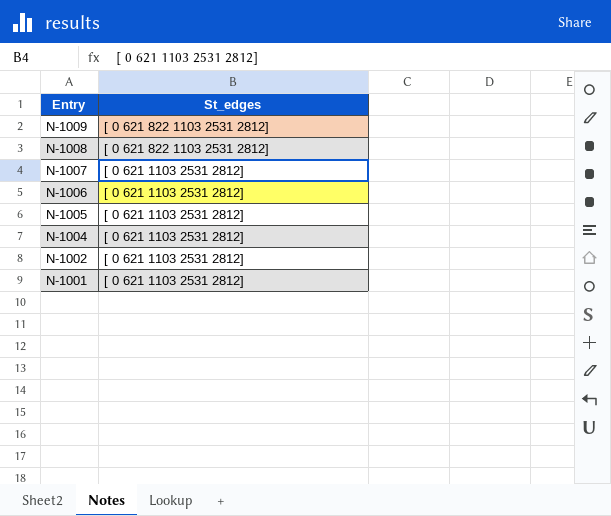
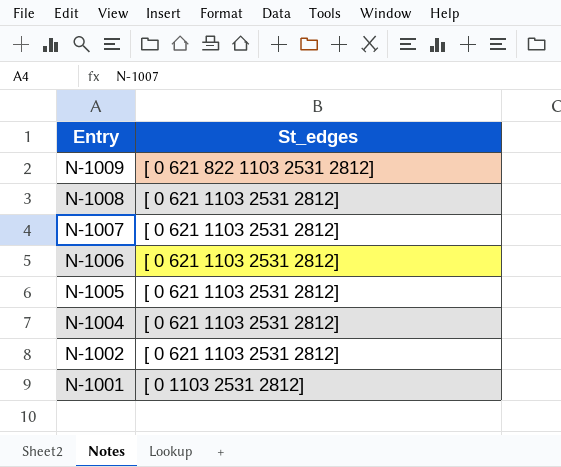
N-1008 | St_edges: [ 0 621 822 1103 2531 2812] -> [ 0 621 1103 2531 2812]
N-1001 | St_edges: [ 0 621 1103 2531 2812] -> [ 0 1103 2531 2812]

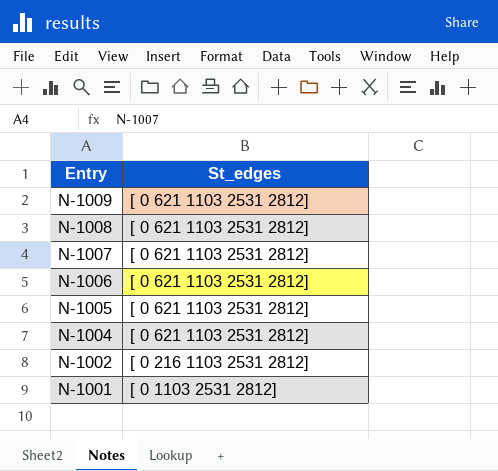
N-1009 | St_edges: [ 0 621 822 1103 2531 2812] -> [ 0 621 1103 2531 2812]
N-1002 | St_edges: [ 0 621 1103 2531 2812] -> [ 0 216 1103 2531 2812]

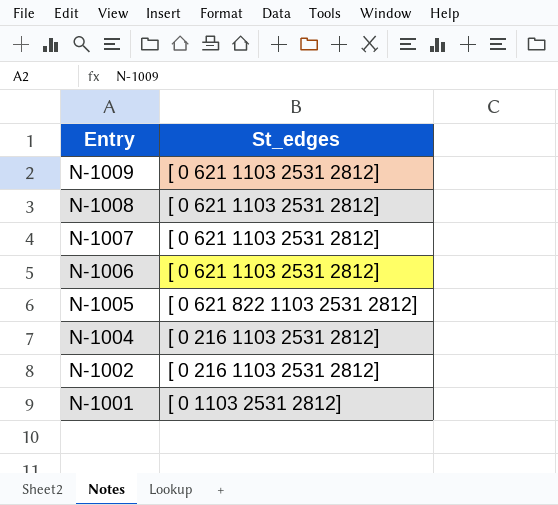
N-1005 | St_edges: [ 0 621 1103 2531 2812] -> [ 0 621 822 1103 2531 2812]
N-1004 | St_edges: [ 0 621 1103 2531 2812] -> [ 0 216 1103 2531 2812]

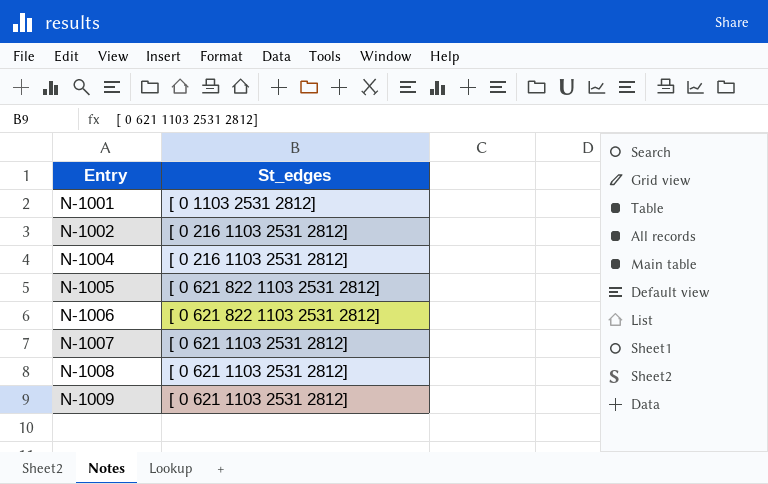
row order: Entry descending -> Entry ascending
N-1006 | St_edges: [ 0 621 1103 2531 2812] -> [ 0 621 822 1103 2531 2812]

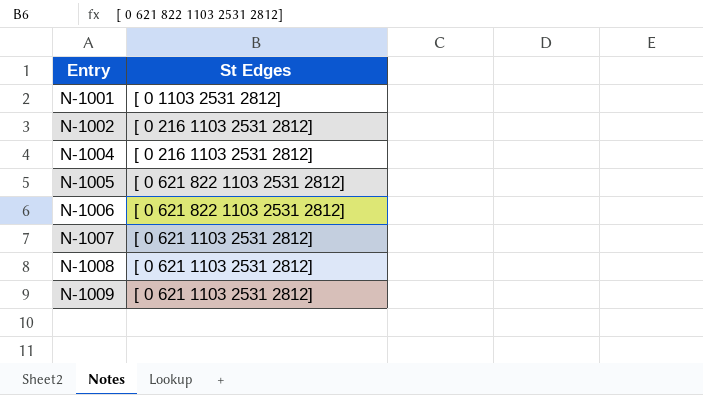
column name: St_edges -> St Edges

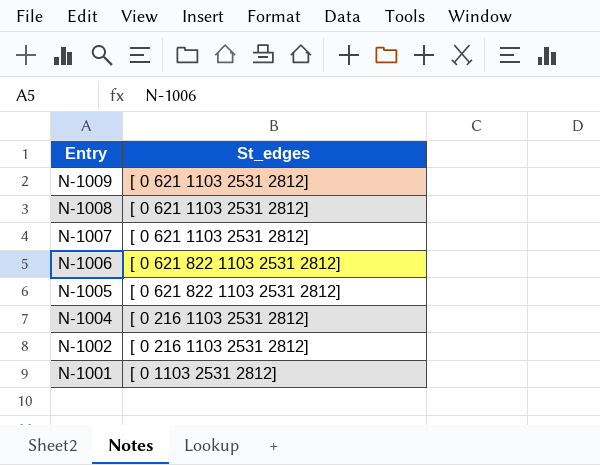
row order: Entry ascending -> Entry descending
column name: St Edges -> St_edges

